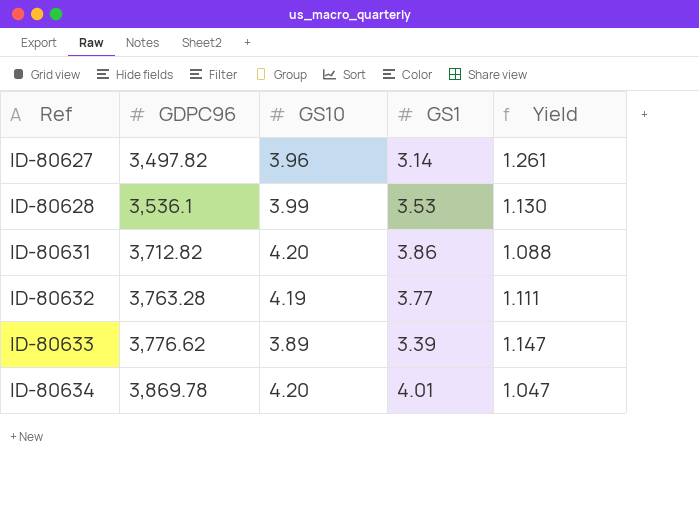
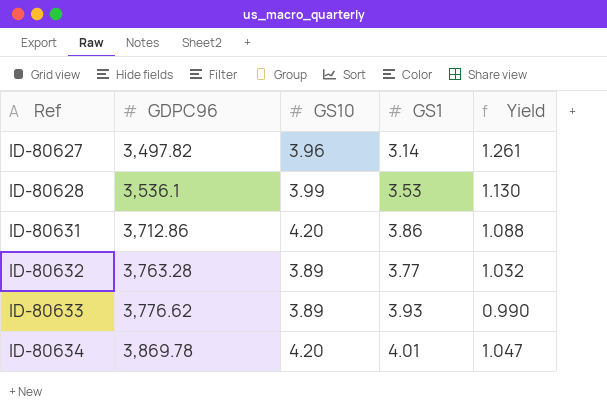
ID-80631 | GDPC96: 3,712.82 -> 3,712.86
ID-80632 | GS10: 4.19 -> 3.89
ID-80632 | Yield: 1.111 -> 1.032
ID-80633 | GS1: 3.39 -> 3.93
ID-80633 | Yield: 1.147 -> 0.990

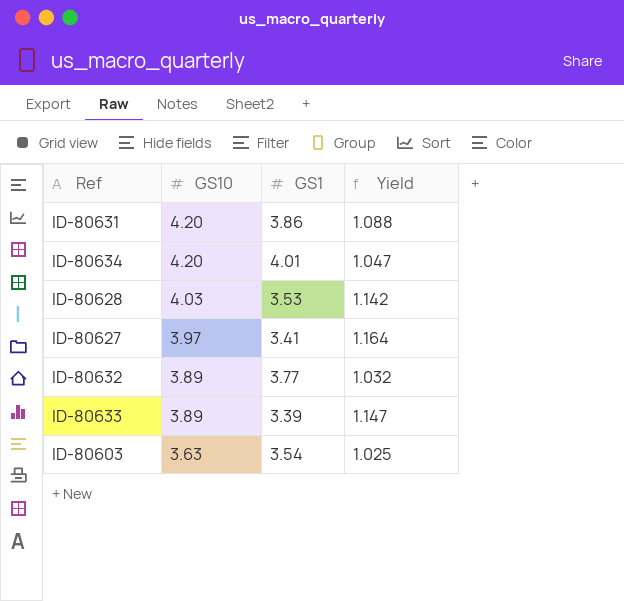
row order: Ref ascending -> GS10 descending
column GDPC96 | position: 2 -> none
ID-80628 | GS10: 3.99 -> 4.03
ID-80628 | Yield: 1.130 -> 1.142
ID-80627 | GS10: 3.96 -> 3.97
ID-80627 | GS1: 3.14 -> 3.41
ID-80627 | Yield: 1.261 -> 1.164
ID-80633 | GS1: 3.93 -> 3.39
ID-80633 | Yield: 0.990 -> 1.147
row ID-80603: none -> 3.63 | 3.54 | 1.025

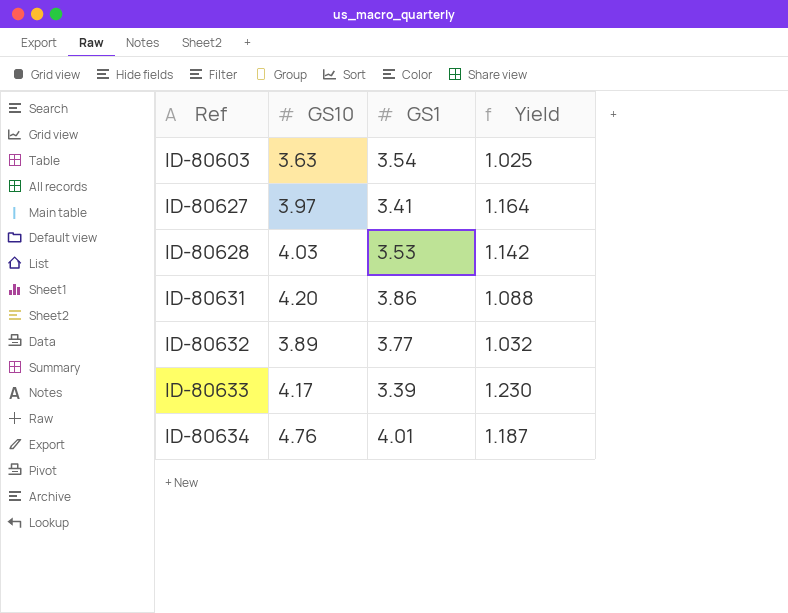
row order: GS10 descending -> Ref ascending
ID-80633 | GS10: 3.89 -> 4.17
ID-80633 | Yield: 1.147 -> 1.230
ID-80634 | GS10: 4.20 -> 4.76
ID-80634 | Yield: 1.047 -> 1.187

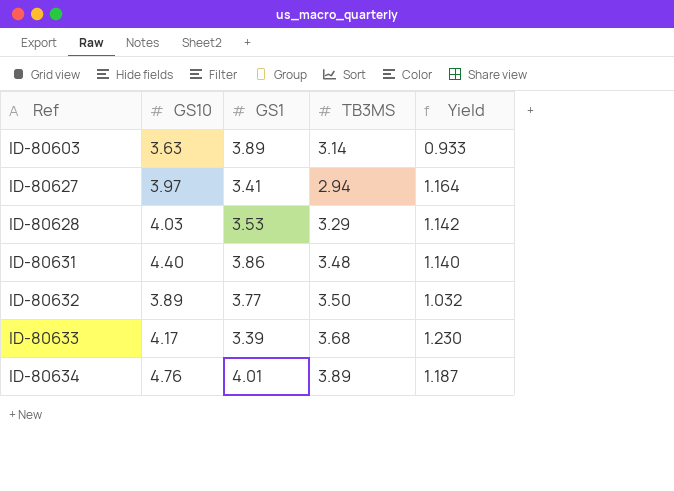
column TB3MS | position: none -> 4
ID-80603 | GS1: 3.54 -> 3.89
ID-80603 | Yield: 1.025 -> 0.933
ID-80631 | GS10: 4.20 -> 4.40
ID-80631 | Yield: 1.088 -> 1.140

